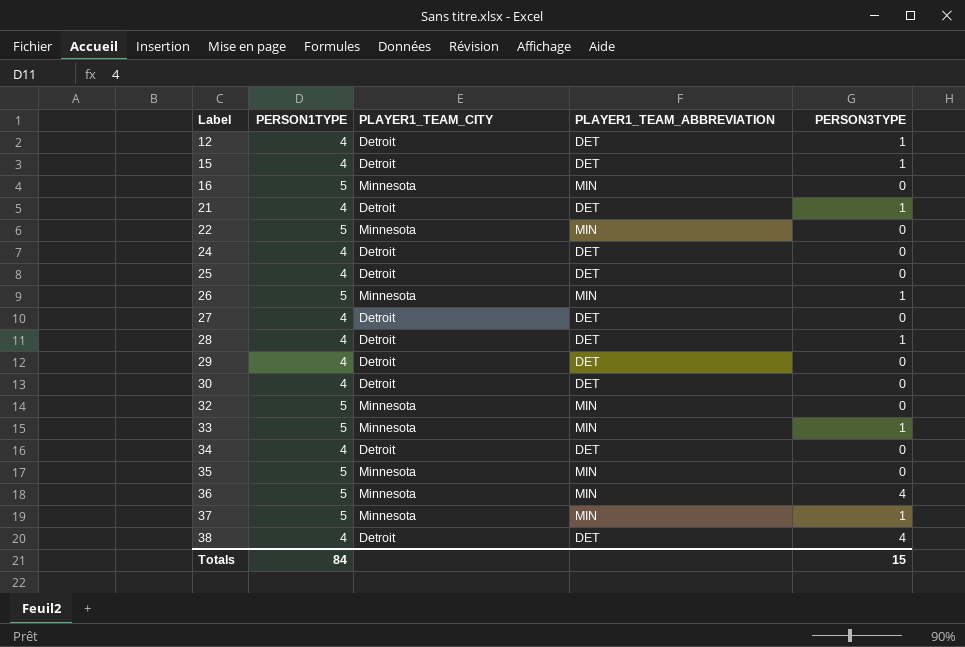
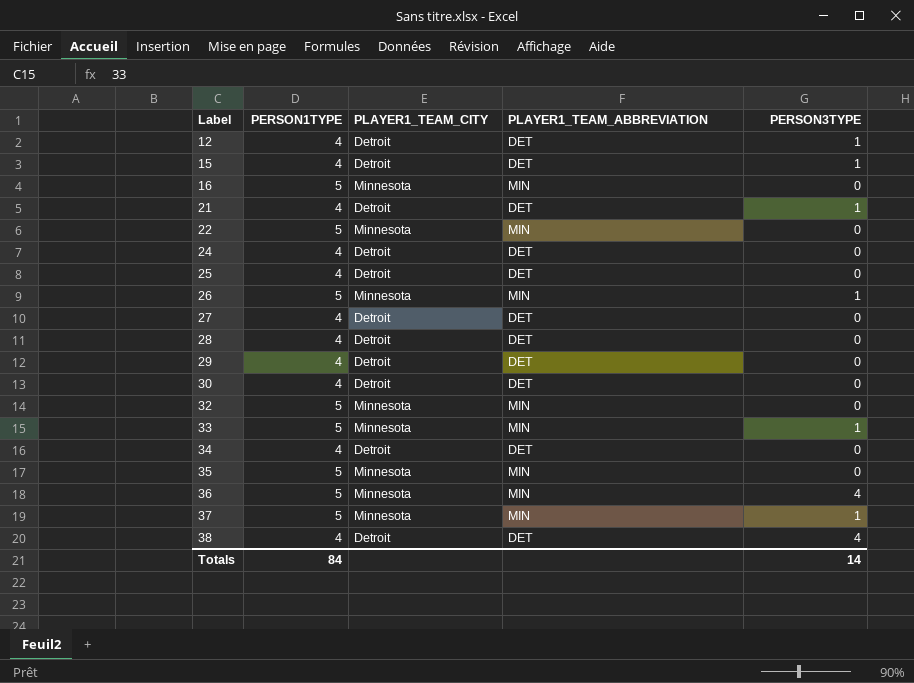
28 | PERSON3TYPE: 1 -> 0
Totals | PERSON3TYPE: 15 -> 14

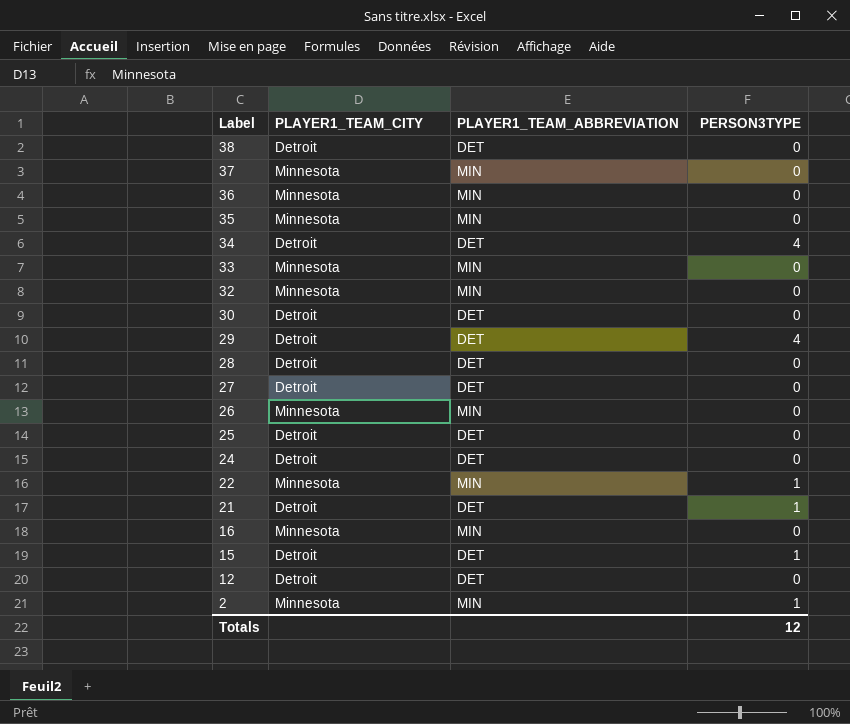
row order: Label ascending -> Label descending
column PERSON1TYPE | position: 2 -> none
38 | PERSON3TYPE: 4 -> 0
37 | PERSON3TYPE: 1 -> 0
36 | PERSON3TYPE: 4 -> 0
34 | PERSON3TYPE: 0 -> 4
33 | PERSON3TYPE: 1 -> 0
29 | PERSON3TYPE: 0 -> 4
26 | PERSON3TYPE: 1 -> 0
22 | PERSON3TYPE: 0 -> 1
12 | PERSON3TYPE: 1 -> 0
row 2: none -> Minnesota | MIN | 1
Totals | PERSON3TYPE: 14 -> 12

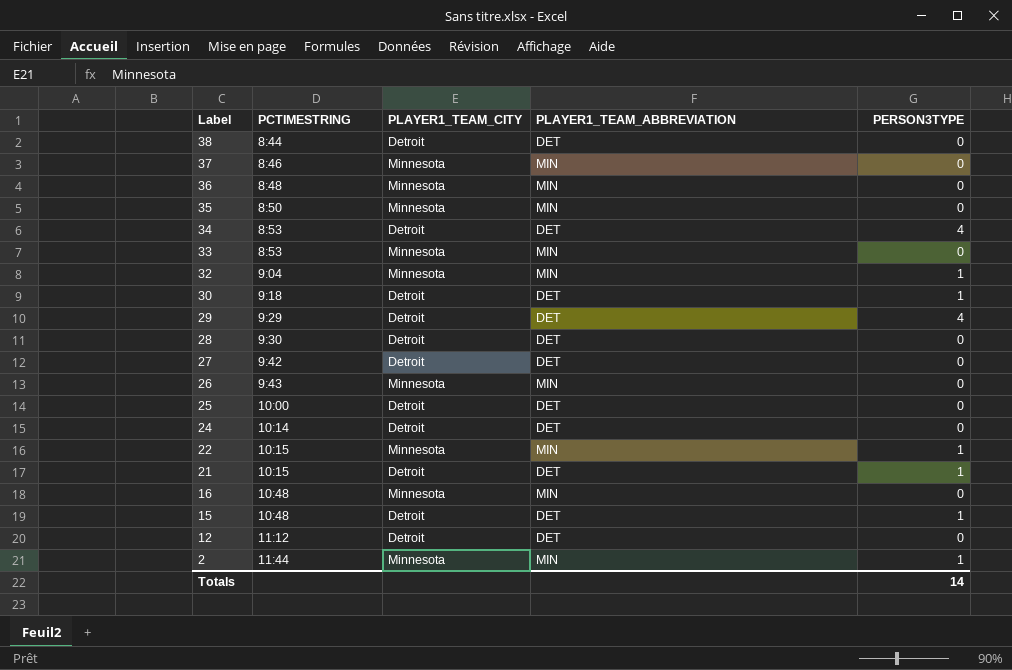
column PCTIMESTRING | position: none -> 2
32 | PERSON3TYPE: 0 -> 1
30 | PERSON3TYPE: 0 -> 1
Totals | PERSON3TYPE: 12 -> 14

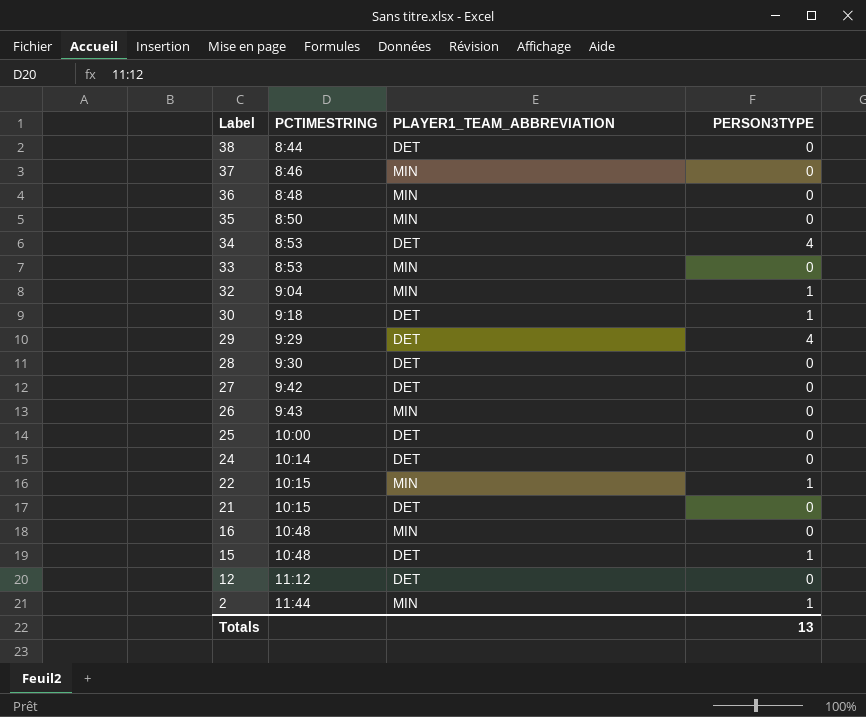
column PLAYER1_TEAM_CITY | position: 3 -> none
21 | PERSON3TYPE: 1 -> 0
Totals | PERSON3TYPE: 14 -> 13

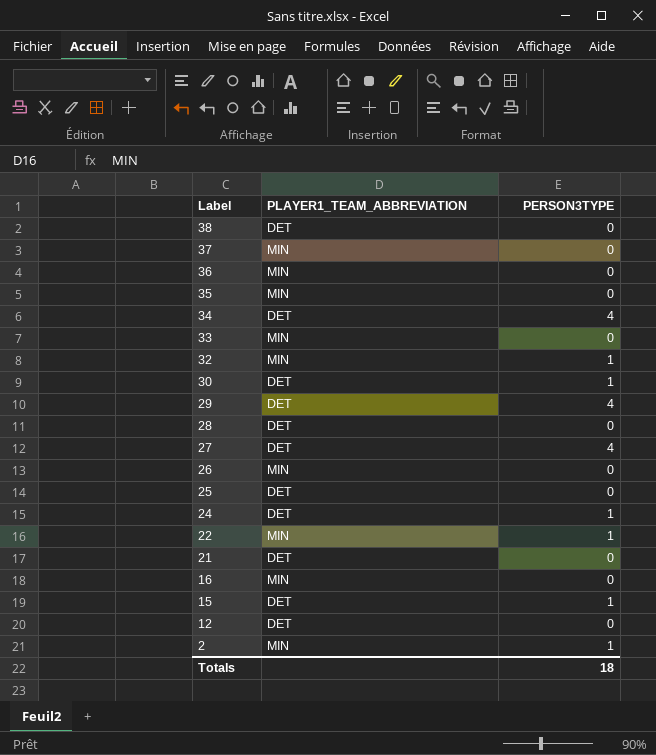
column PCTIMESTRING | position: 2 -> none
27 | PERSON3TYPE: 0 -> 4
24 | PERSON3TYPE: 0 -> 1
Totals | PERSON3TYPE: 13 -> 18

